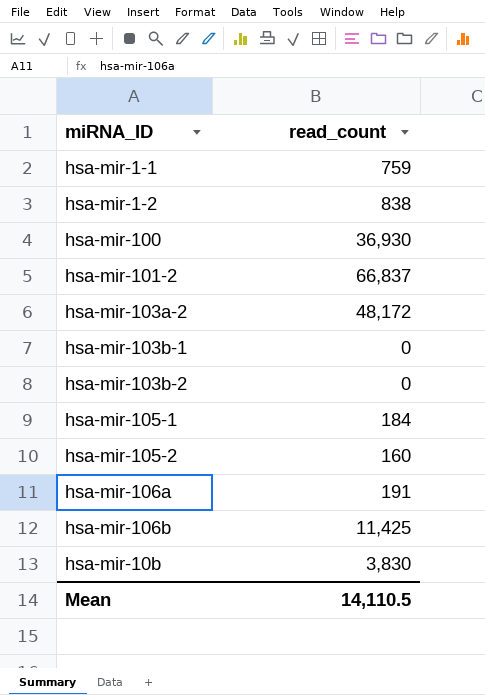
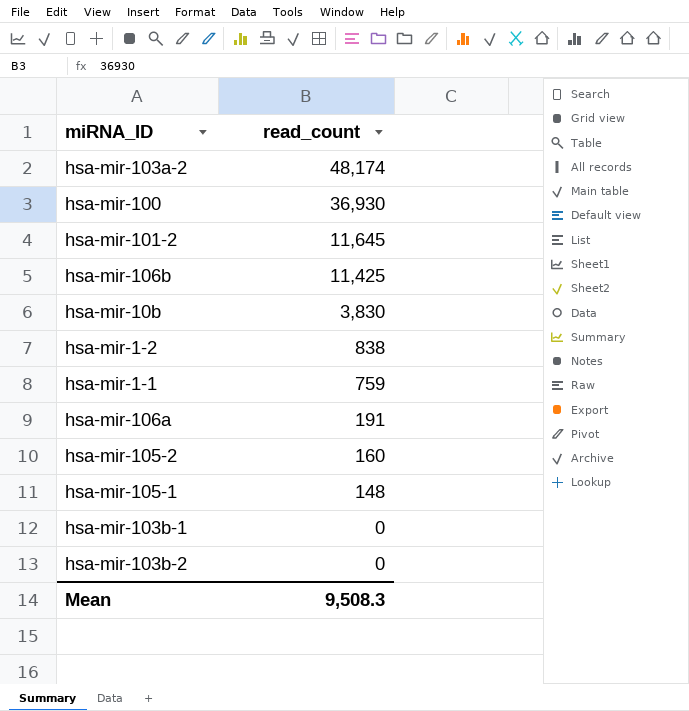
row order: none -> read_count descending
hsa-mir-103a-2 | read_count: 48,172 -> 48,174
hsa-mir-101-2 | read_count: 66,837 -> 11,645
hsa-mir-105-1 | read_count: 184 -> 148
Mean | read_count: 14,110.5 -> 9,508.3

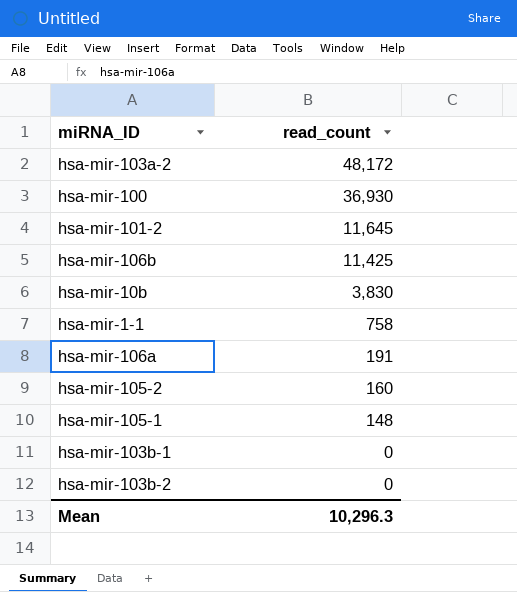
row hsa-mir-1-2: 838 -> none
hsa-mir-103a-2 | read_count: 48,174 -> 48,172
hsa-mir-1-1 | read_count: 759 -> 758
Mean | read_count: 9,508.3 -> 10,296.3

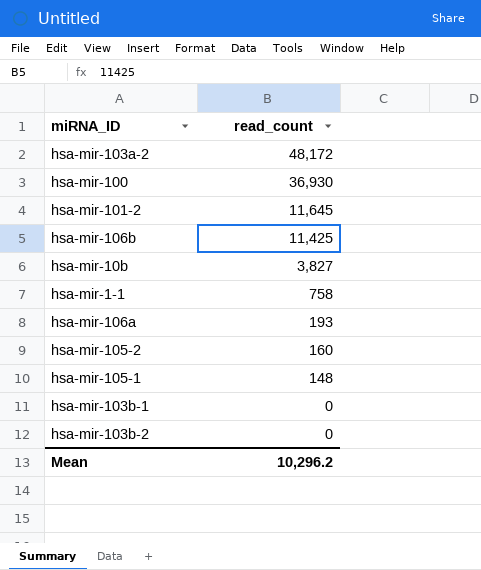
hsa-mir-10b | read_count: 3,830 -> 3,827
hsa-mir-106a | read_count: 191 -> 193
Mean | read_count: 10,296.3 -> 10,296.2

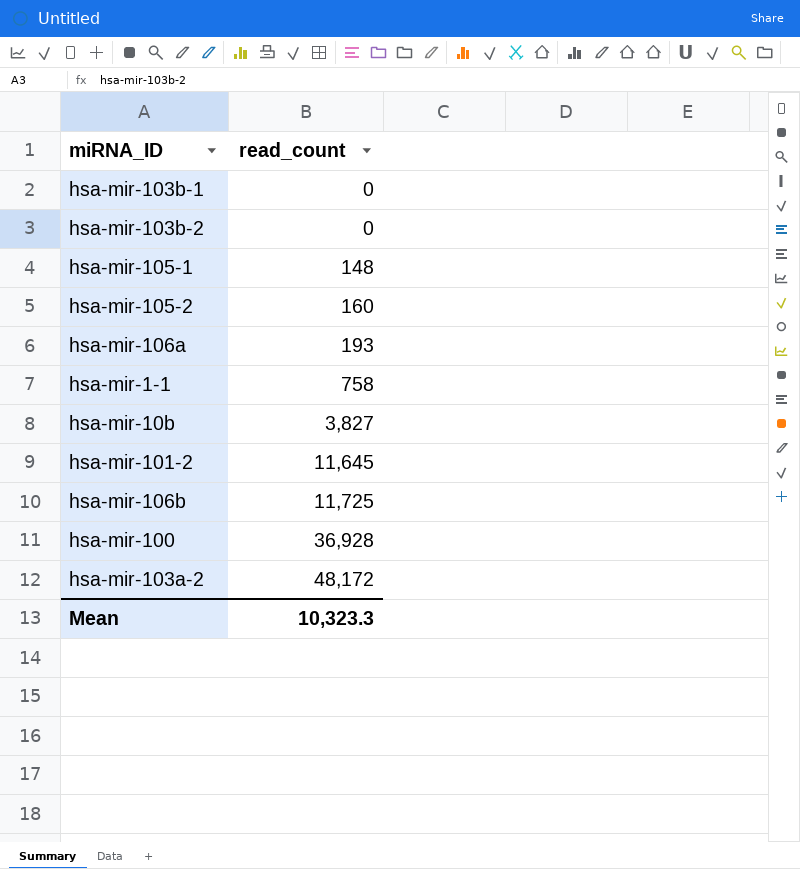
row order: read_count descending -> read_count ascending
hsa-mir-106b | read_count: 11,425 -> 11,725
hsa-mir-100 | read_count: 36,930 -> 36,928
Mean | read_count: 10,296.2 -> 10,323.3

